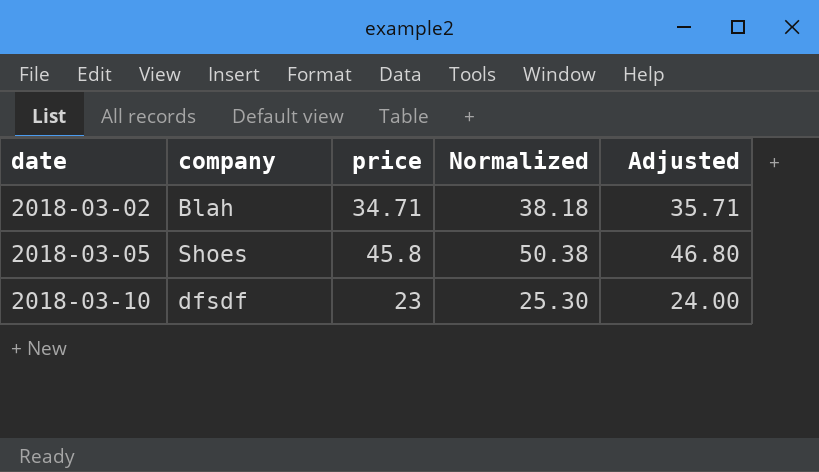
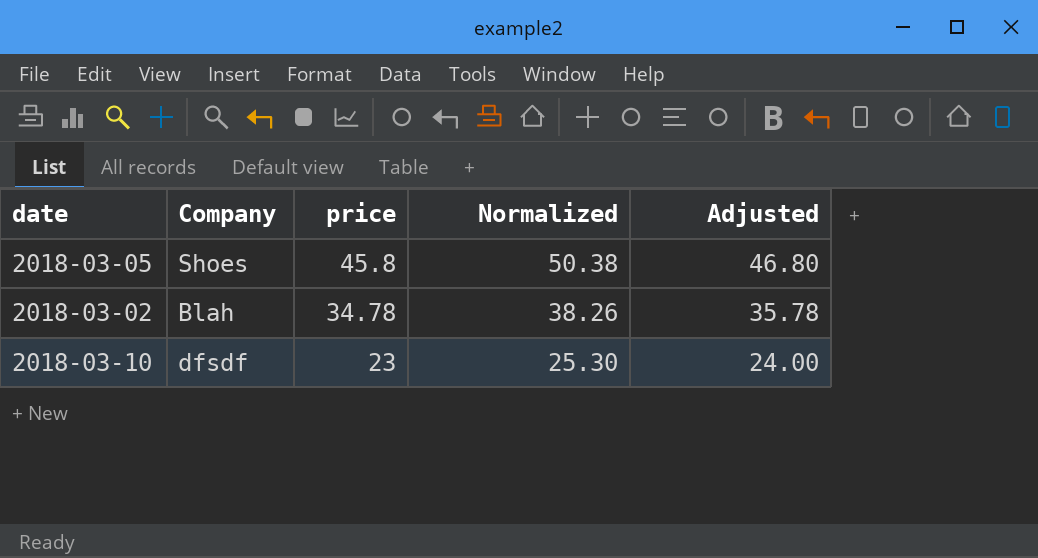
row order: date ascending -> price descending
column name: company -> Company
2018-03-02 | price: 34.71 -> 34.78
2018-03-02 | Normalized: 38.18 -> 38.26
2018-03-02 | Adjusted: 35.71 -> 35.78

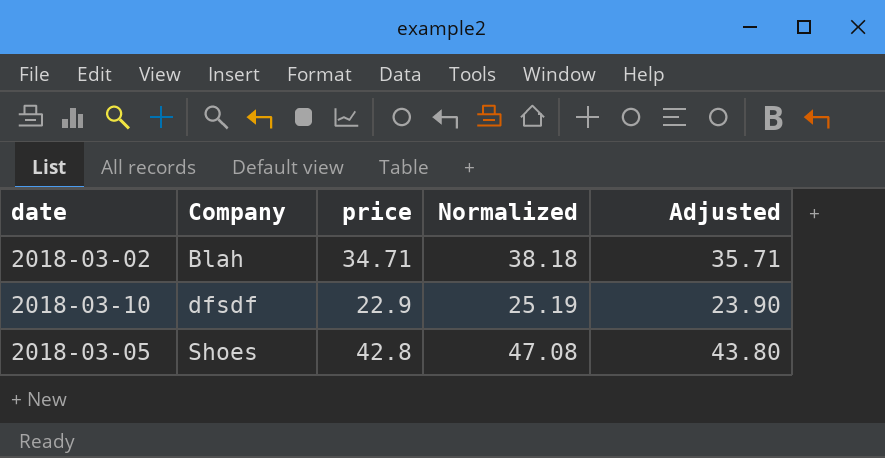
row order: price descending -> Company ascending
2018-03-02 | price: 34.78 -> 34.71
2018-03-02 | Normalized: 38.26 -> 38.18
2018-03-02 | Adjusted: 35.78 -> 35.71
2018-03-10 | price: 23 -> 22.9
2018-03-10 | Normalized: 25.30 -> 25.19
2018-03-10 | Adjusted: 24.00 -> 23.90
2018-03-05 | price: 45.8 -> 42.8
2018-03-05 | Normalized: 50.38 -> 47.08
2018-03-05 | Adjusted: 46.80 -> 43.80

